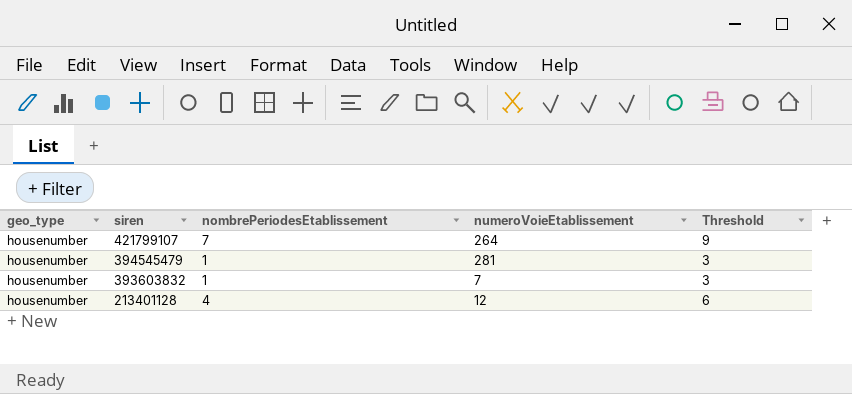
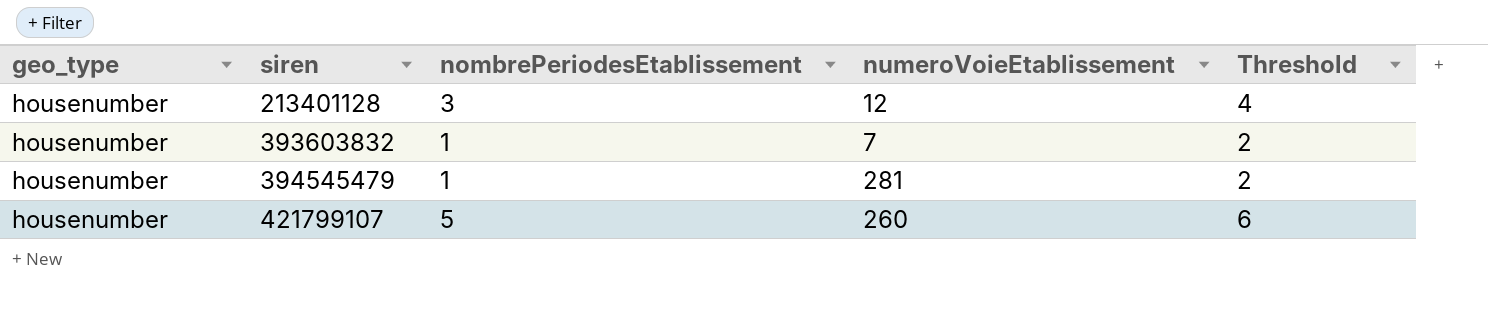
row order: siren descending -> siren ascending
column Threshold | formula: [nombrePeriodesEtablissement] + 2 -> [nombrePeriodesEtablissement] + 1
213401128 | nombrePeriodesEtablissement: 4 -> 3
421799107 | nombrePeriodesEtablissement: 7 -> 5
421799107 | numeroVoieEtablissement: 264 -> 260

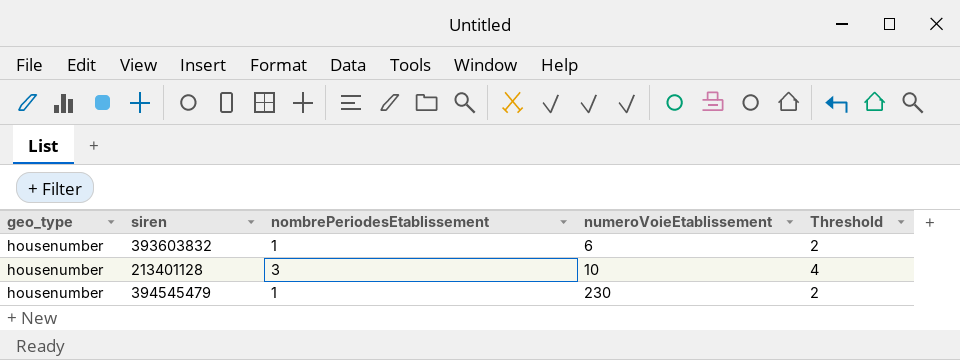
row order: siren ascending -> numeroVoieEtablissement ascending
row 421799107: housenumber | 5 | 260 | 6 -> none
393603832 | numeroVoieEtablissement: 7 -> 6
213401128 | numeroVoieEtablissement: 12 -> 10
394545479 | numeroVoieEtablissement: 281 -> 230

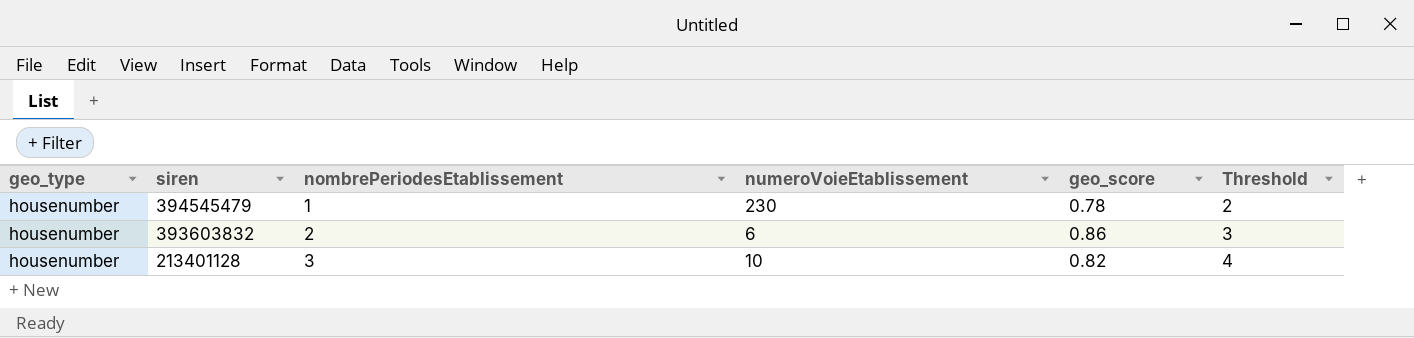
row order: numeroVoieEtablissement ascending -> siren descending
column geo_score | position: none -> 5
393603832 | nombrePeriodesEtablissement: 1 -> 2
393603832 | Threshold: 2 -> 3

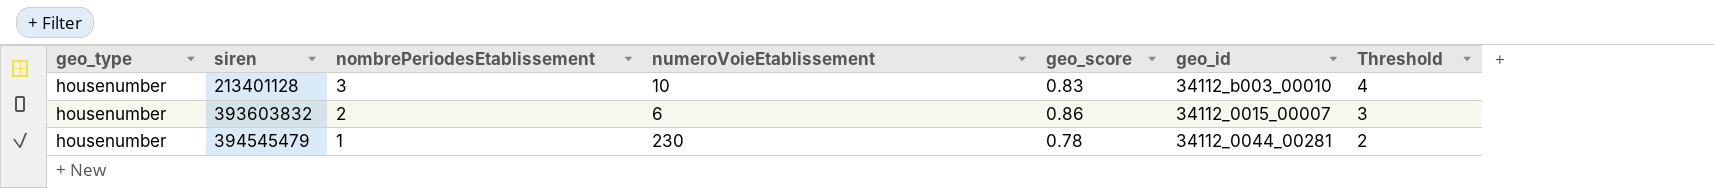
row order: siren descending -> siren ascending
column geo_id | position: none -> 6
213401128 | geo_score: 0.82 -> 0.83

